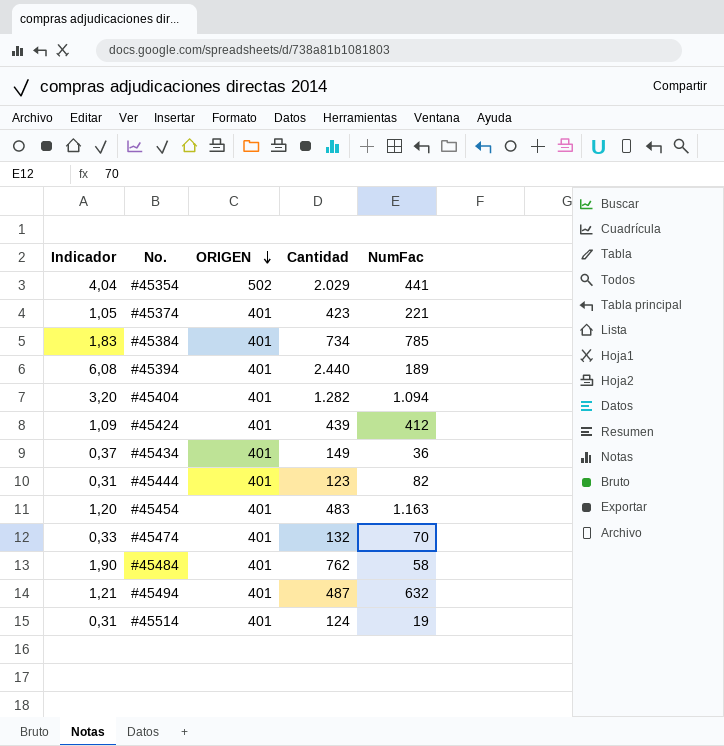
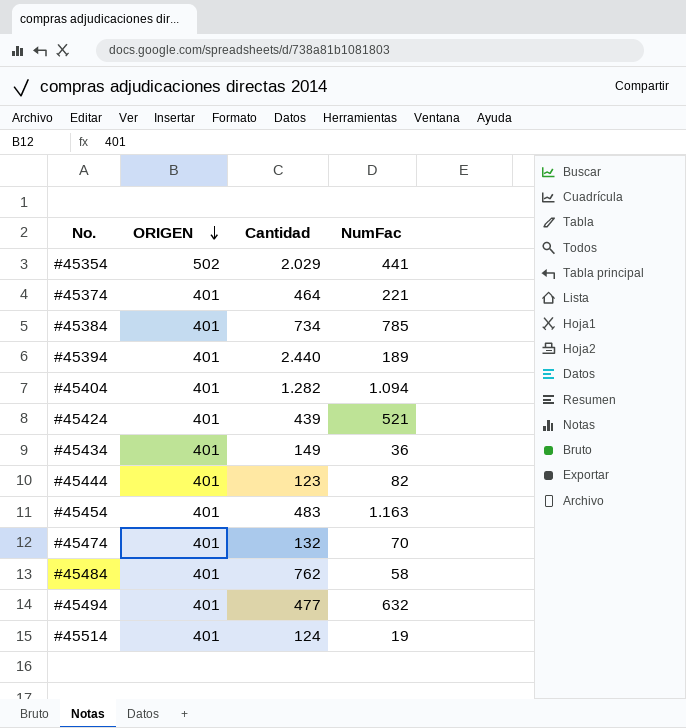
column Indicador | formula: [Cantidad] / [ORIGEN] -> none
#45374 | Cantidad: 423 -> 464
#45424 | NumFac: 412 -> 521
#45494 | Cantidad: 487 -> 477

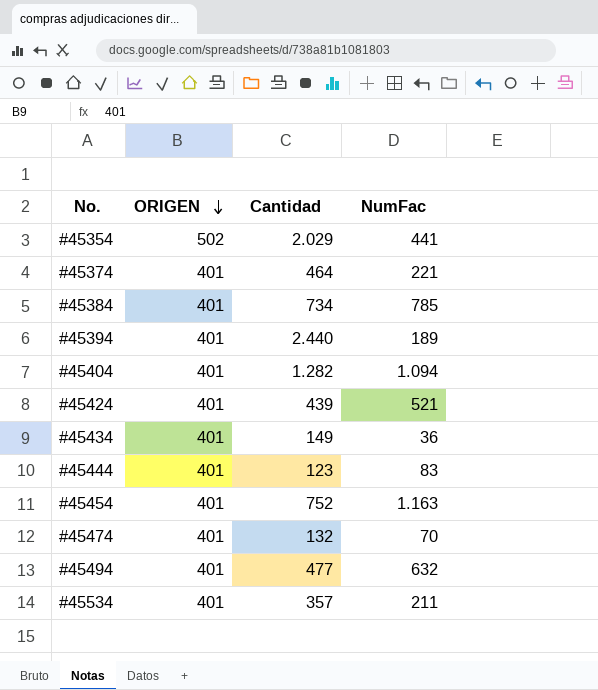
row #45484: 401 | 762 | 58 -> none
row #45514: 401 | 124 | 19 -> none
#45444 | NumFac: 82 -> 83
#45454 | Cantidad: 483 -> 752
row #45534: none -> 401 | 357 | 211

